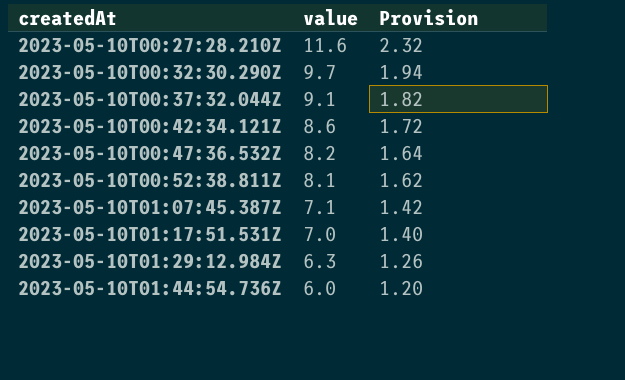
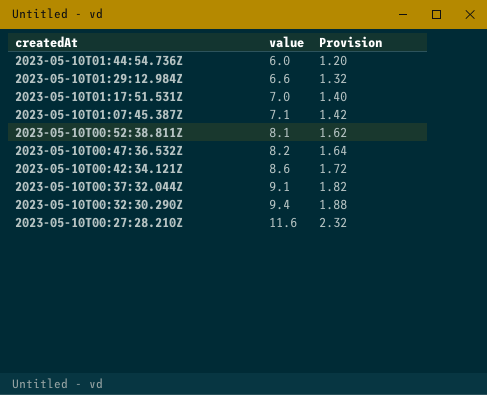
row order: createdAt ascending -> createdAt descending
2023-05-10T01:29:12.984Z | value: 6.3 -> 6.6
2023-05-10T01:29:12.984Z | Provision: 1.26 -> 1.32
2023-05-10T00:32:30.290Z | value: 9.7 -> 9.4
2023-05-10T00:32:30.290Z | Provision: 1.94 -> 1.88

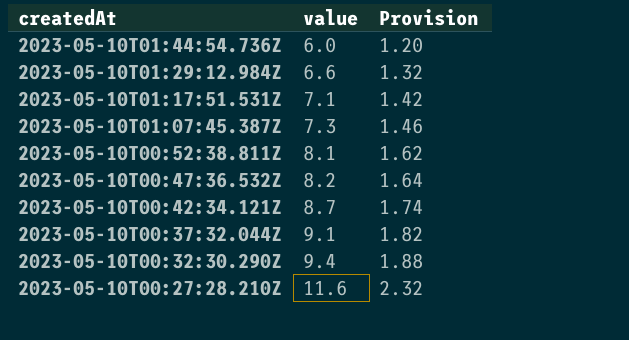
2023-05-10T01:17:51.531Z | value: 7.0 -> 7.1
2023-05-10T01:17:51.531Z | Provision: 1.40 -> 1.42
2023-05-10T01:07:45.387Z | value: 7.1 -> 7.3
2023-05-10T01:07:45.387Z | Provision: 1.42 -> 1.46
2023-05-10T00:42:34.121Z | value: 8.6 -> 8.7
2023-05-10T00:42:34.121Z | Provision: 1.72 -> 1.74

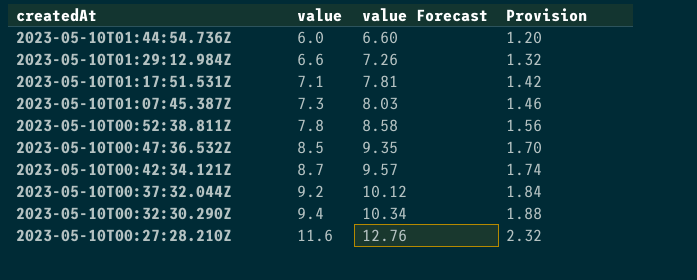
column value Forecast | formula: none -> [value] * 1.1
2023-05-10T00:52:38.811Z | value: 8.1 -> 7.8
2023-05-10T00:52:38.811Z | Provision: 1.62 -> 1.56
2023-05-10T00:47:36.532Z | value: 8.2 -> 8.5
2023-05-10T00:47:36.532Z | Provision: 1.64 -> 1.70
2023-05-10T00:37:32.044Z | value: 9.1 -> 9.2
2023-05-10T00:37:32.044Z | Provision: 1.82 -> 1.84

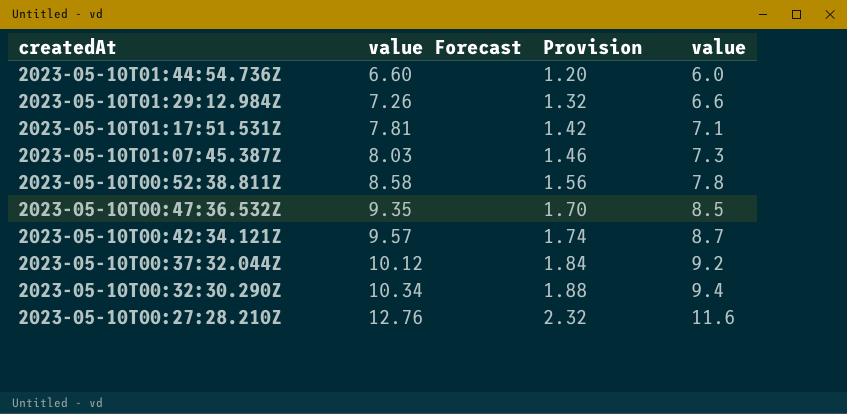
column value | position: 2 -> 4

